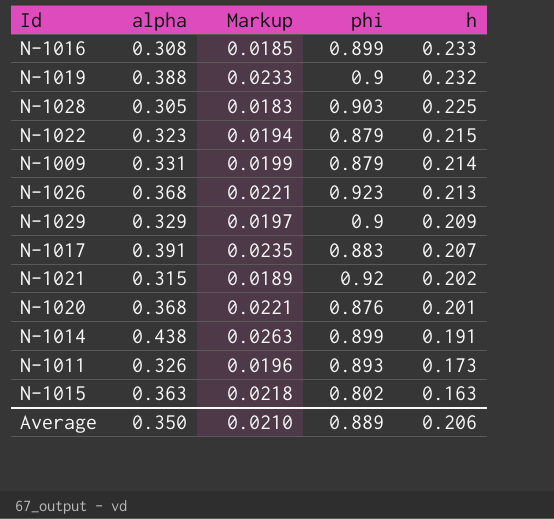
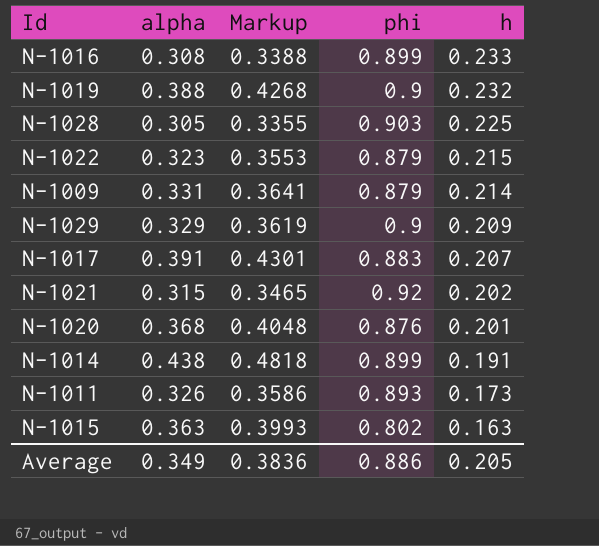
column Markup | formula: [alpha] * 0.06 -> [alpha] * 1.1
row N-1026: 0.368 | 0.0221 | 0.923 | 0.213 -> none
Average | alpha: 0.350 -> 0.349
Average | Markup: 0.0210 -> 0.3836
Average | phi: 0.889 -> 0.886
Average | h: 0.206 -> 0.205

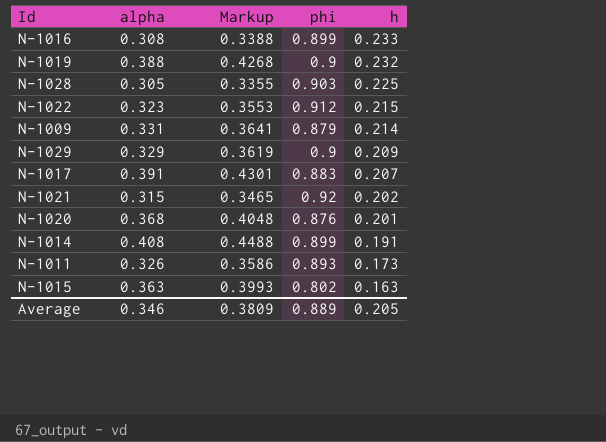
N-1022 | phi: 0.879 -> 0.912
N-1014 | alpha: 0.438 -> 0.408
N-1014 | Markup: 0.4818 -> 0.4488
Average | alpha: 0.349 -> 0.346
Average | Markup: 0.3836 -> 0.3809
Average | phi: 0.886 -> 0.889

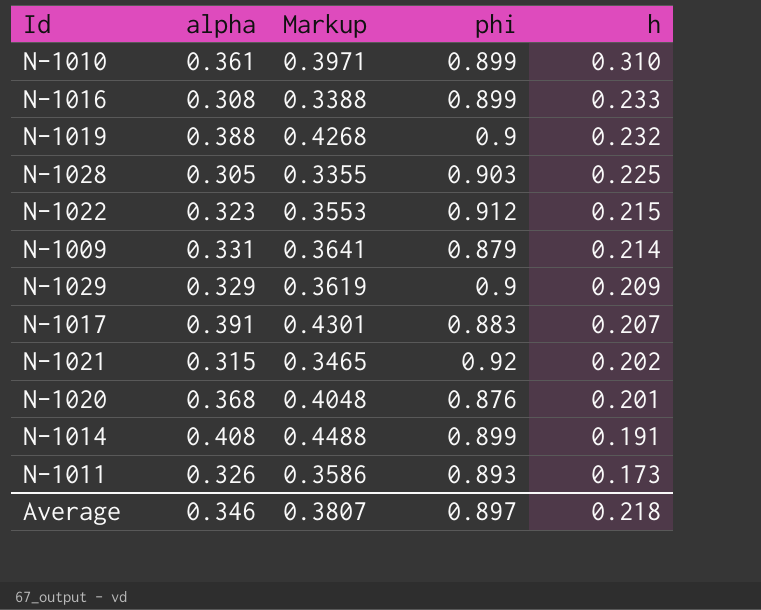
row N-1015: 0.363 | 0.3993 | 0.802 | 0.163 -> none
row N-1010: none -> 0.361 | 0.3971 | 0.899 | 0.310
Average | Markup: 0.3809 -> 0.3807
Average | phi: 0.889 -> 0.897
Average | h: 0.205 -> 0.218

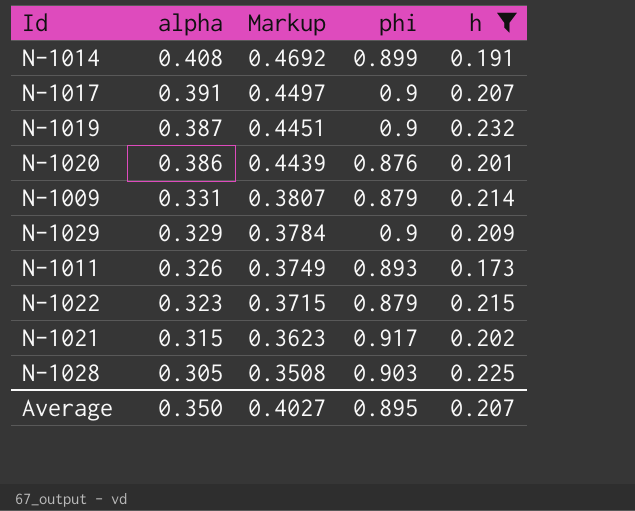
filter: none -> h <= 0.232
row order: h descending -> alpha descending
column Markup | formula: [alpha] * 1.1 -> [alpha] * 1.15
N-1017 | phi: 0.883 -> 0.9
N-1019 | alpha: 0.388 -> 0.387
N-1020 | alpha: 0.368 -> 0.386
N-1022 | phi: 0.912 -> 0.879
N-1021 | phi: 0.92 -> 0.917
Average | alpha: 0.346 -> 0.350
Average | Markup: 0.3807 -> 0.4027
Average | phi: 0.897 -> 0.895
Average | h: 0.218 -> 0.207

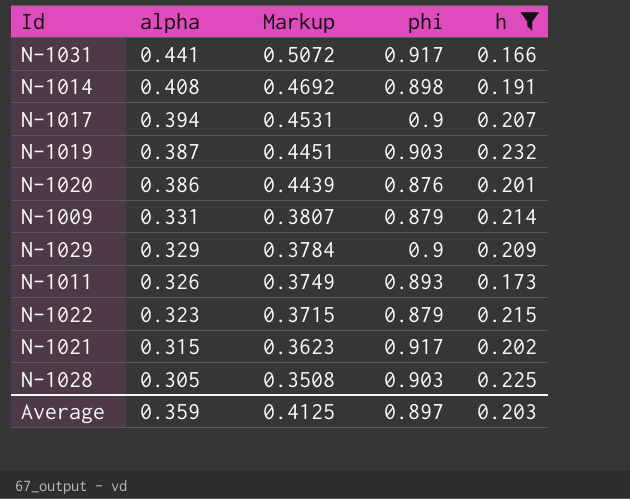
row N-1031: none -> 0.441 | 0.5072 | 0.917 | 0.166
N-1014 | phi: 0.899 -> 0.898
N-1017 | alpha: 0.391 -> 0.394
N-1017 | Markup: 0.4497 -> 0.4531
N-1019 | phi: 0.9 -> 0.903
Average | alpha: 0.350 -> 0.359
Average | Markup: 0.4027 -> 0.4125
Average | phi: 0.895 -> 0.897
Average | h: 0.207 -> 0.203

